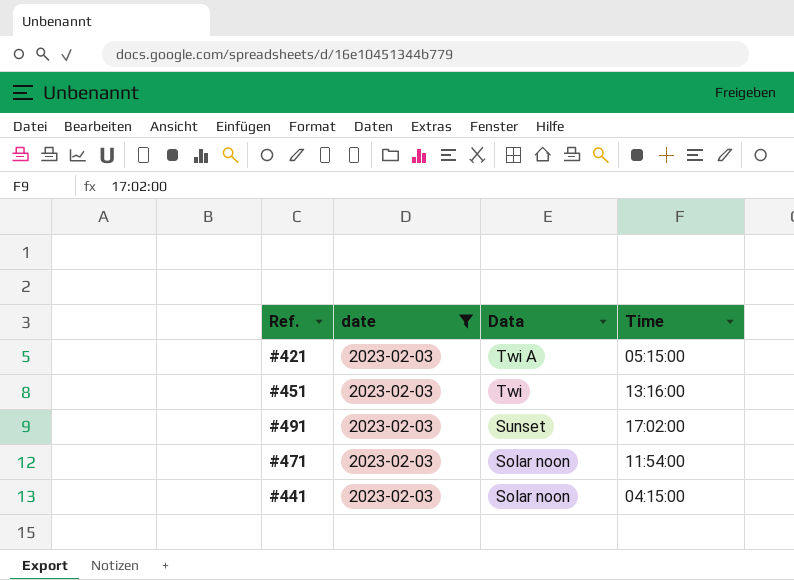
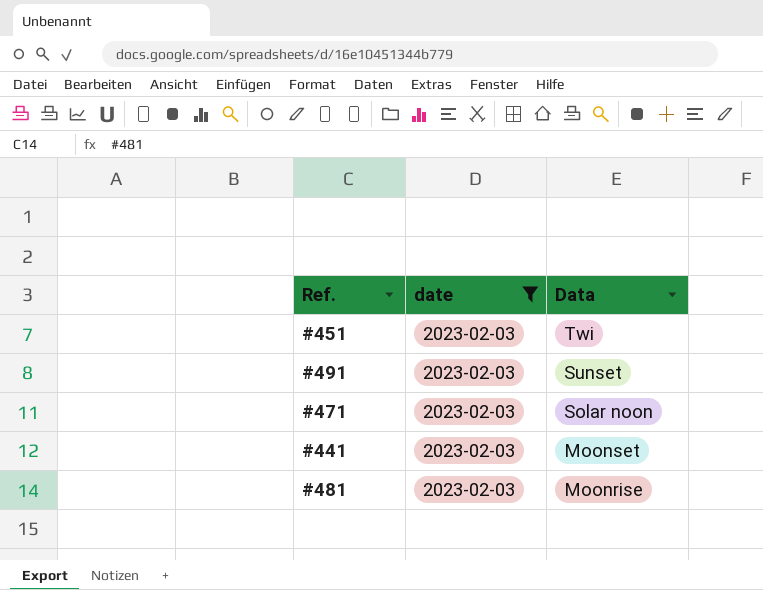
column Time | position: 4 -> none
row #421: 2023-02-03 | Twi A | 05:15:00 -> none
#441 | Data: Solar noon -> Moonset
row #481: none -> 2023-02-03 | Moonrise

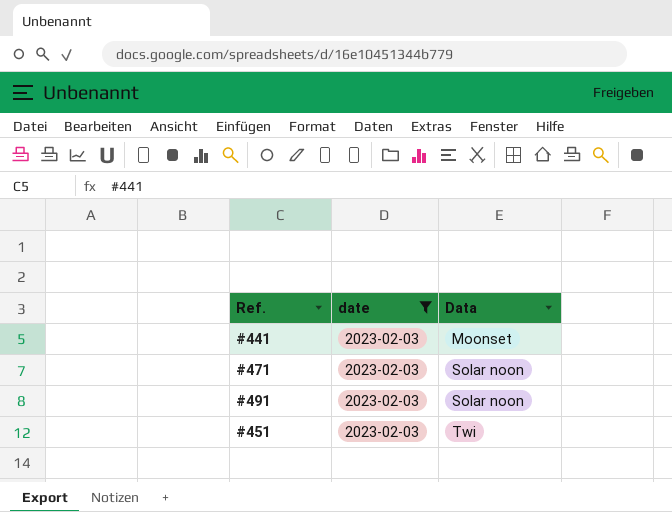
row order: Data descending -> Data ascending
row #481: 2023-02-03 | Moonrise -> none
#491 | Data: Sunset -> Solar noon

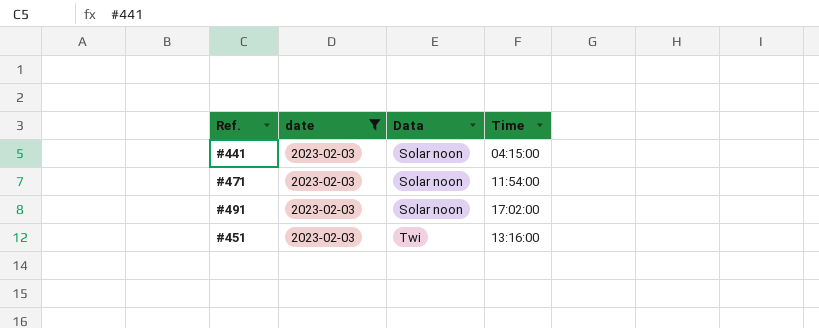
column Time | position: none -> 4
#441 | Data: Moonset -> Solar noon

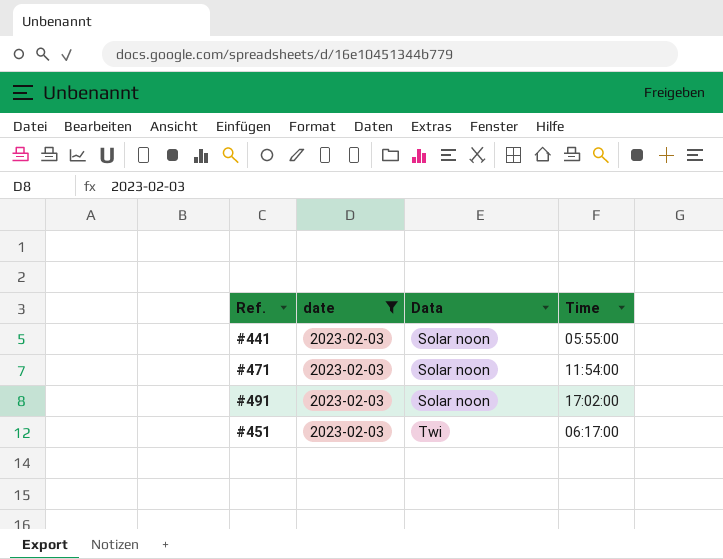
#441 | Time: 04:15:00 -> 05:55:00
#451 | Time: 13:16:00 -> 06:17:00

